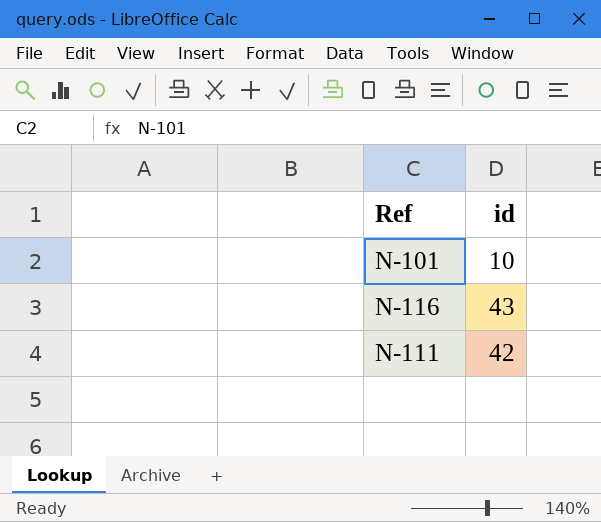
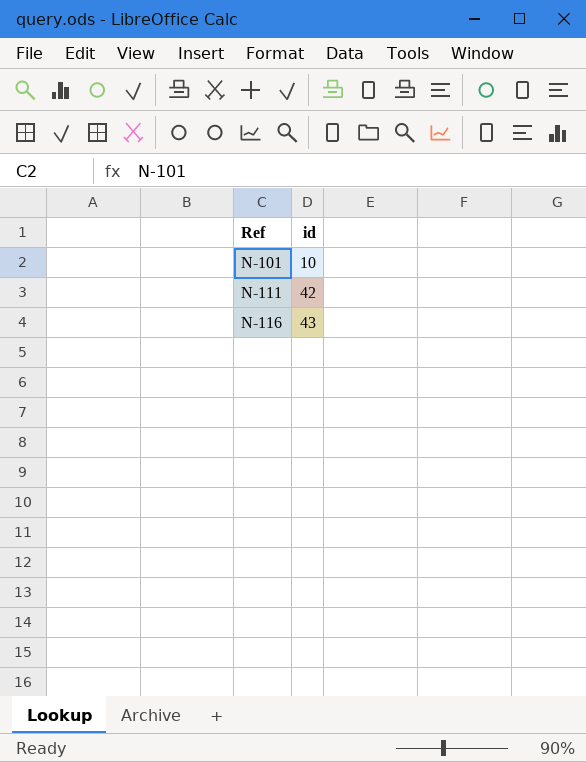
row order: none -> Ref ascending

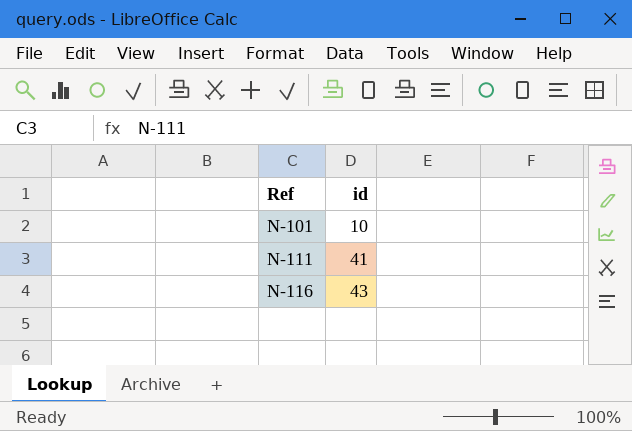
N-111 | id: 42 -> 41

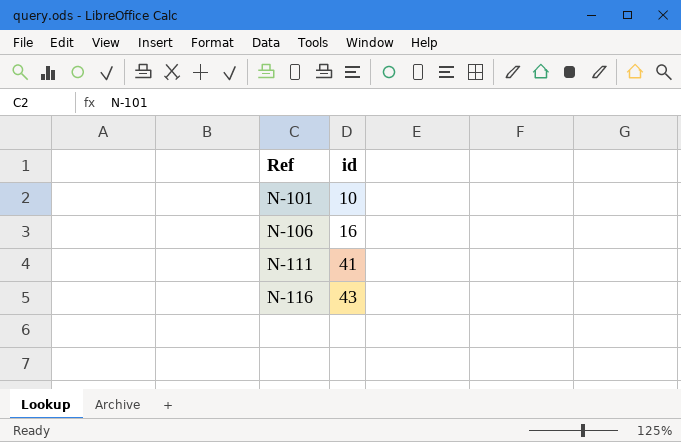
row N-106: none -> 16

